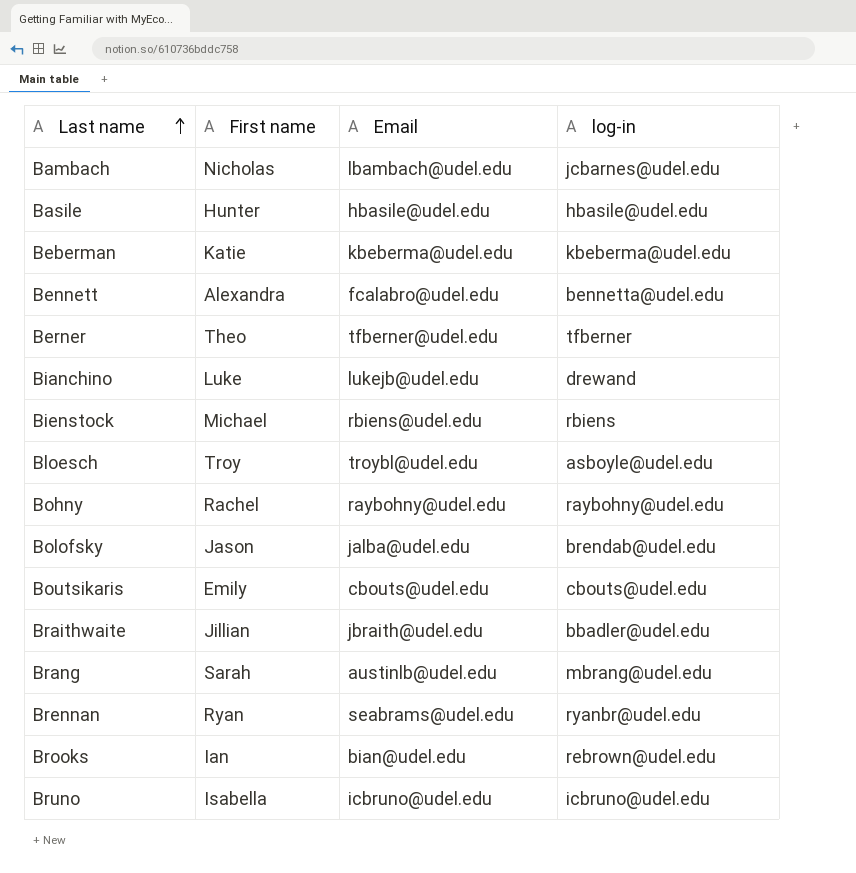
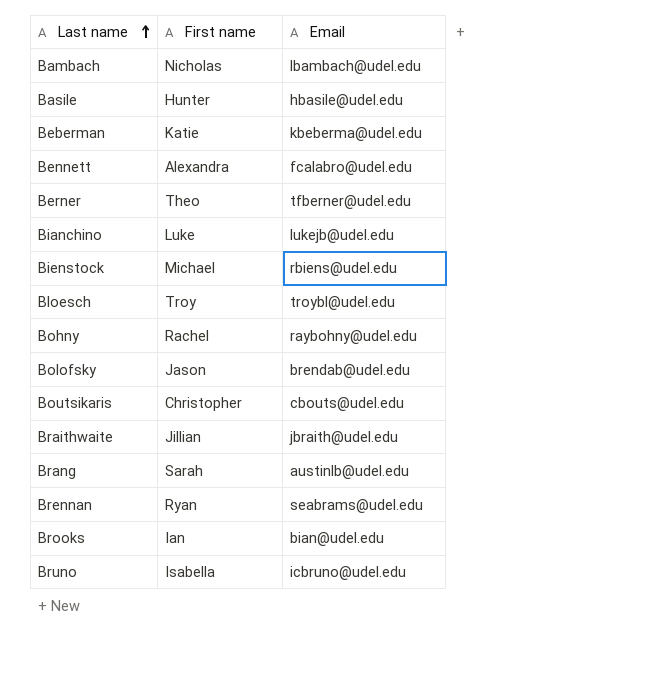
column log-in | position: 4 -> none
Bolofsky | Email: jalba@udel.edu -> brendab@udel.edu
Boutsikaris | First name: Emily -> Christopher

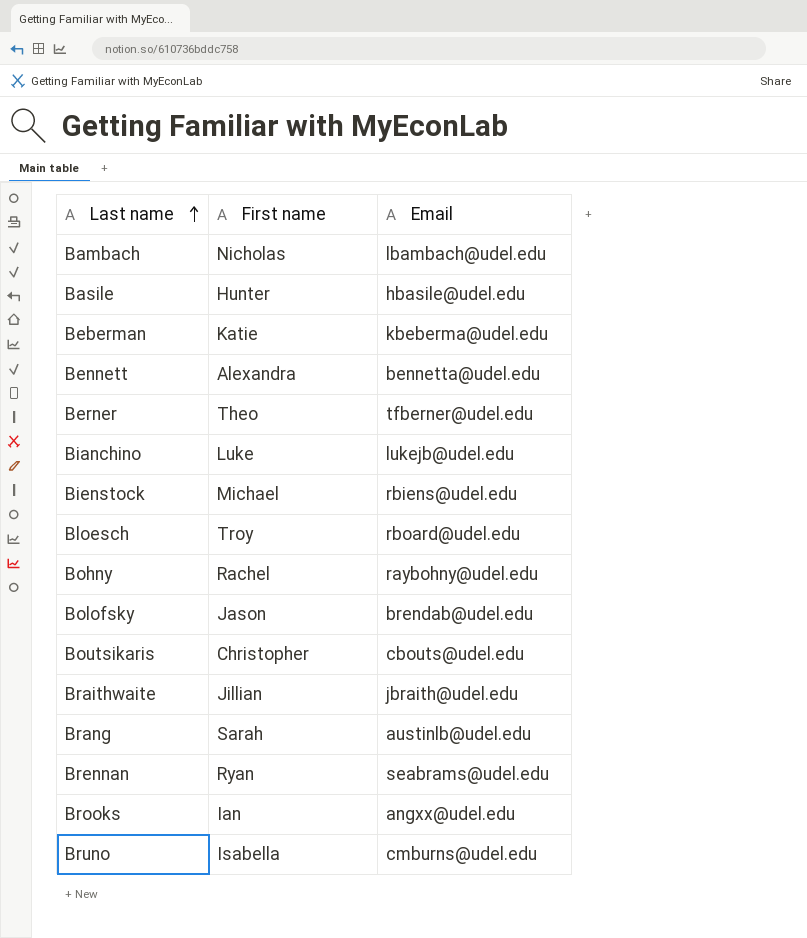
Bennett | Email: fcalabro@udel.edu -> bennetta@udel.edu
Bloesch | Email: troybl@udel.edu -> rboard@udel.edu
Brooks | Email: bian@udel.edu -> angxx@udel.edu
Bruno | Email: icbruno@udel.edu -> cmburns@udel.edu

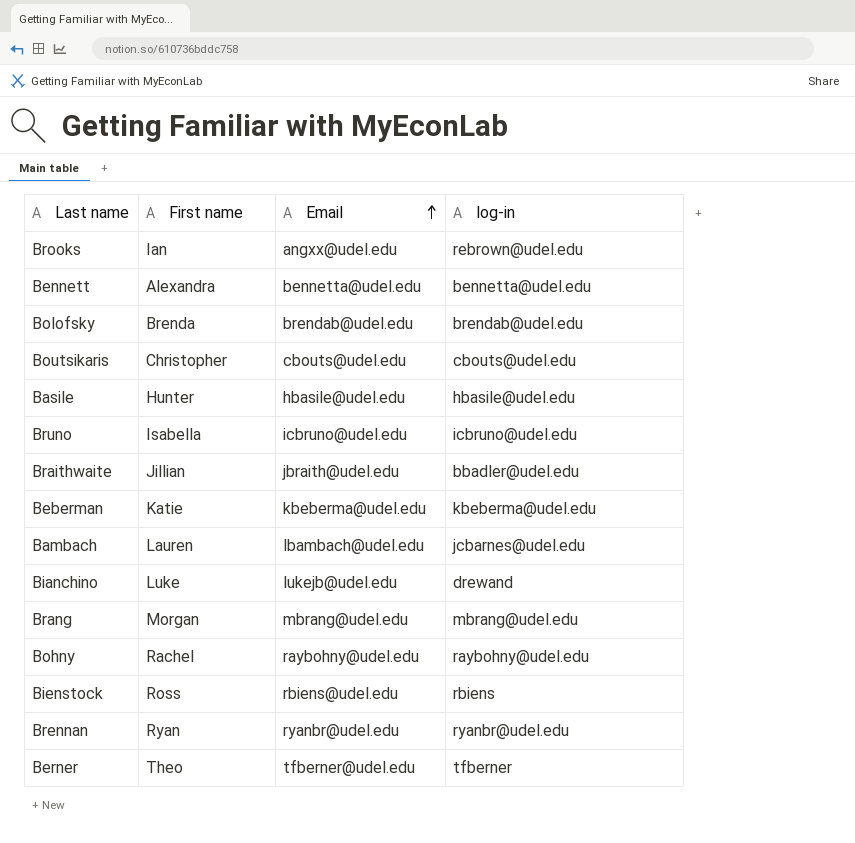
row order: Last name ascending -> Email ascending
column log-in | position: none -> 4
row Bloesch: Troy | rboard@udel.edu -> none
Bolofsky | First name: Jason -> Brenda
Bruno | Email: cmburns@udel.edu -> icbruno@udel.edu
Bambach | First name: Nicholas -> Lauren
Brang | First name: Sarah -> Morgan
Brang | Email: austinlb@udel.edu -> mbrang@udel.edu
Bienstock | First name: Michael -> Ross
Brennan | Email: seabrams@udel.edu -> ryanbr@udel.edu

